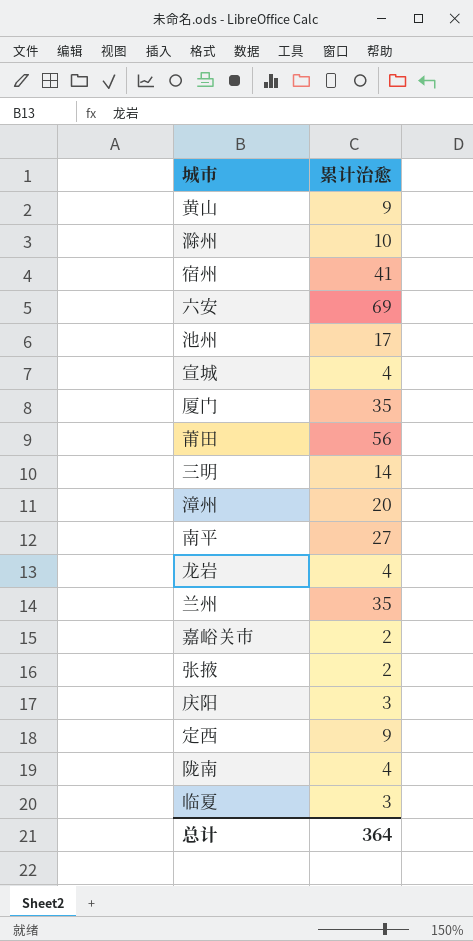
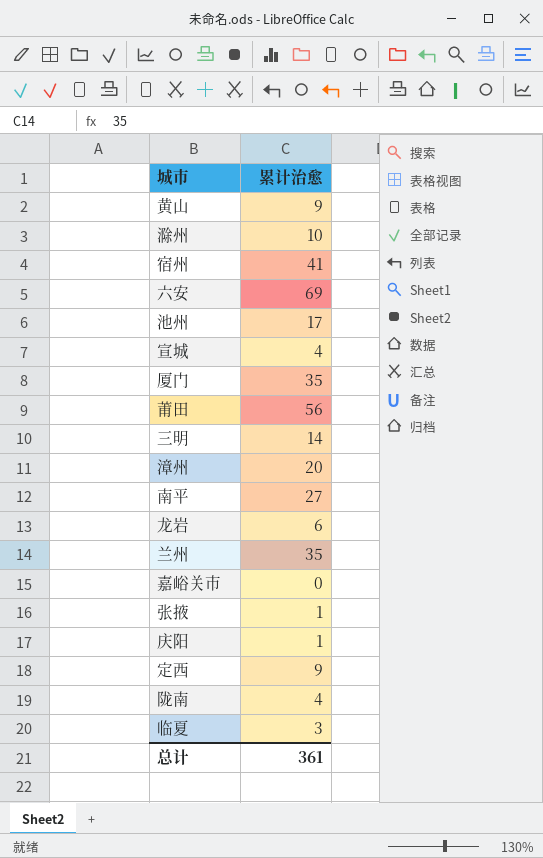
龙岩 | 累计治愈: 4 -> 6
嘉峪关市 | 累计治愈: 2 -> 0
张掖 | 累计治愈: 2 -> 1
庆阳 | 累计治愈: 3 -> 1
总计 | 累计治愈: 364 -> 361

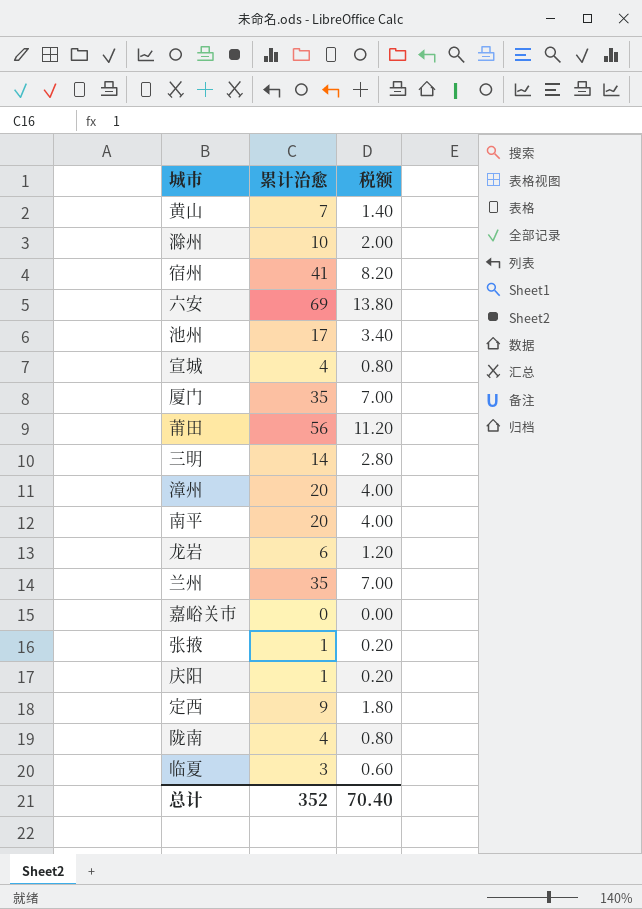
column 税额 | formula: none -> [累计治愈] * 0.2
黄山 | 累计治愈: 9 -> 7
南平 | 累计治愈: 27 -> 20
总计 | 累计治愈: 361 -> 352

